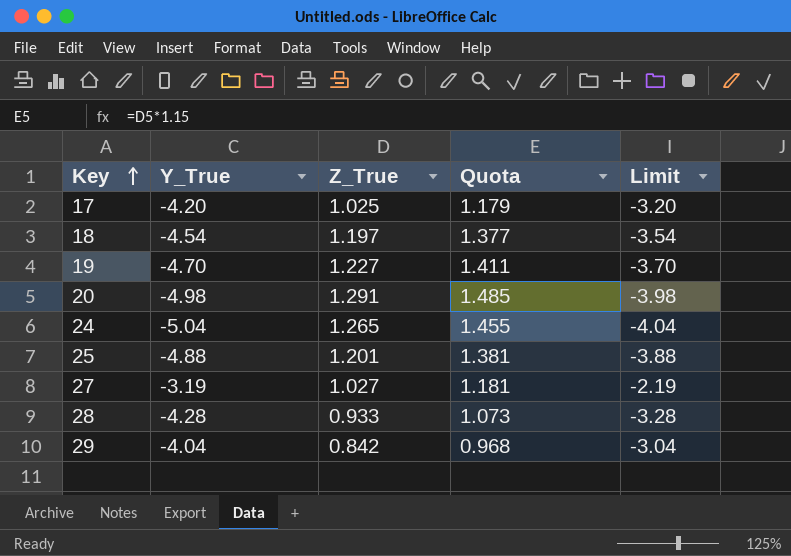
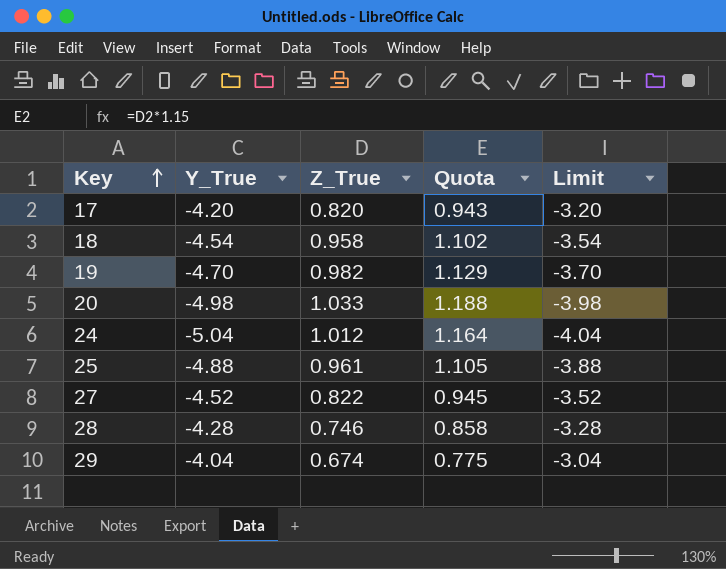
17 | Z_True: 1.025 -> 0.820
17 | Quota: 1.179 -> 0.943
18 | Z_True: 1.197 -> 0.958
18 | Quota: 1.377 -> 1.102
19 | Z_True: 1.227 -> 0.982
19 | Quota: 1.411 -> 1.129
20 | Z_True: 1.291 -> 1.033
20 | Quota: 1.485 -> 1.188
24 | Z_True: 1.265 -> 1.012
24 | Quota: 1.455 -> 1.164
25 | Z_True: 1.201 -> 0.961
25 | Quota: 1.381 -> 1.105
27 | Y_True: -3.19 -> -4.52
27 | Z_True: 1.027 -> 0.822
27 | Quota: 1.181 -> 0.945
27 | Limit: -2.19 -> -3.52
28 | Z_True: 0.933 -> 0.746
28 | Quota: 1.073 -> 0.858
29 | Z_True: 0.842 -> 0.674
29 | Quota: 0.968 -> 0.775

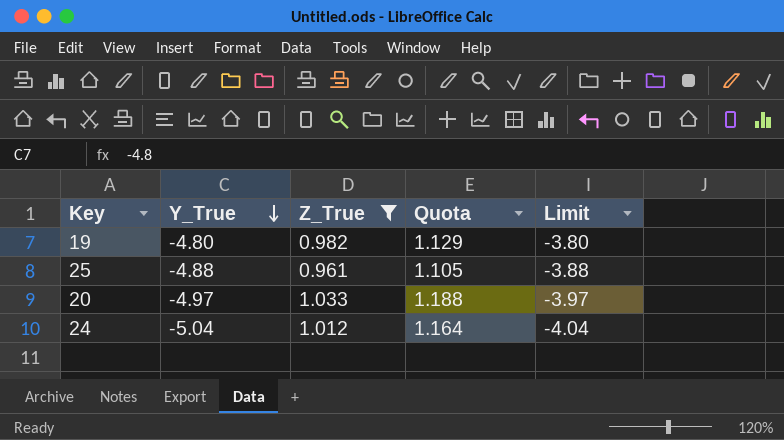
filter: none -> Z_True >= 0.961
row order: Key ascending -> Y_True descending
19 | Y_True: -4.70 -> -4.80
19 | Limit: -3.70 -> -3.80
20 | Y_True: -4.98 -> -4.97
20 | Limit: -3.98 -> -3.97

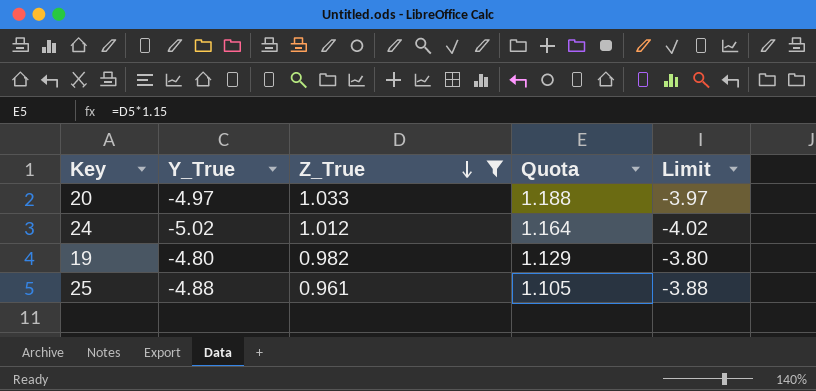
row order: Y_True descending -> Z_True descending
24 | Y_True: -5.04 -> -5.02
24 | Limit: -4.04 -> -4.02

